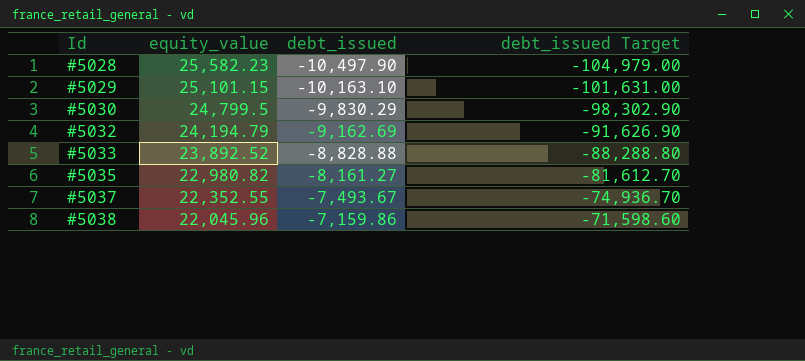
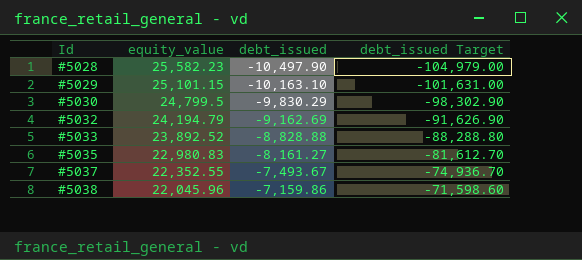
#5035 | equity_value: 22,980.82 -> 22,980.83

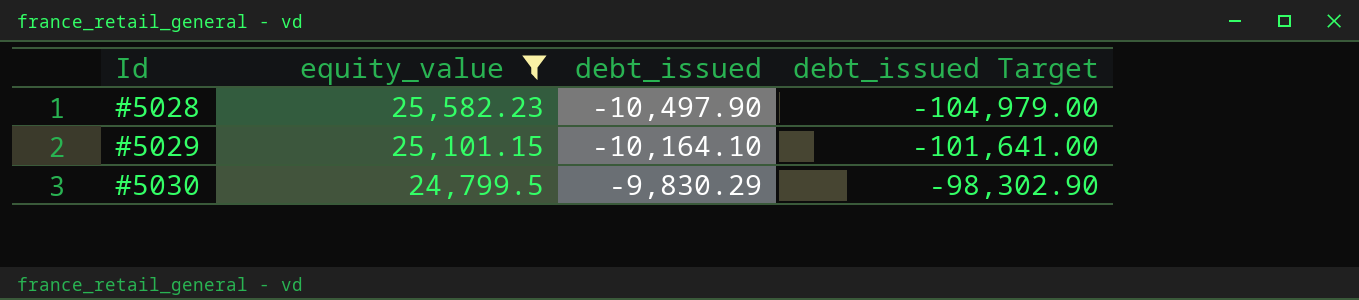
filter: none -> equity_value >= 24,799.5
#5029 | debt_issued: -10,163.10 -> -10,164.10
#5029 | debt_issued Target: -101,631.00 -> -101,641.00

